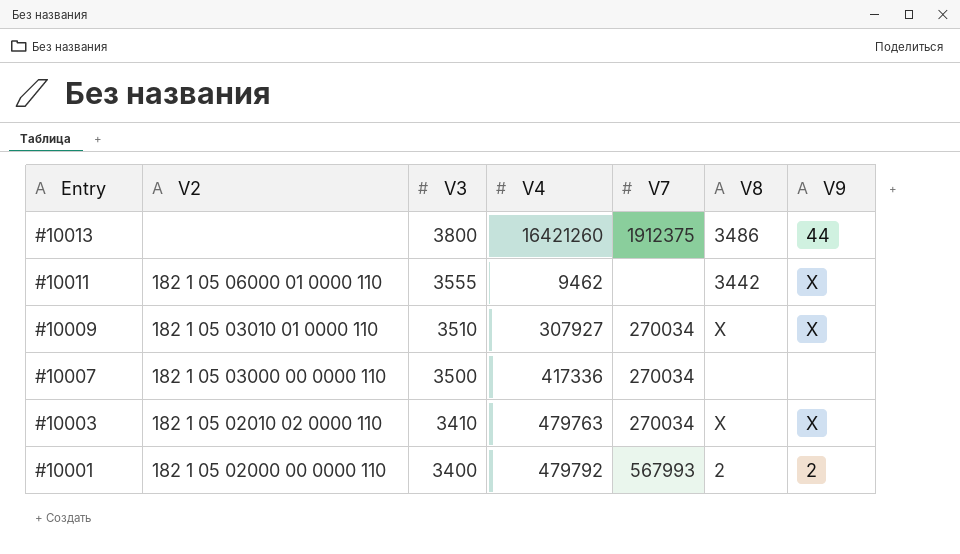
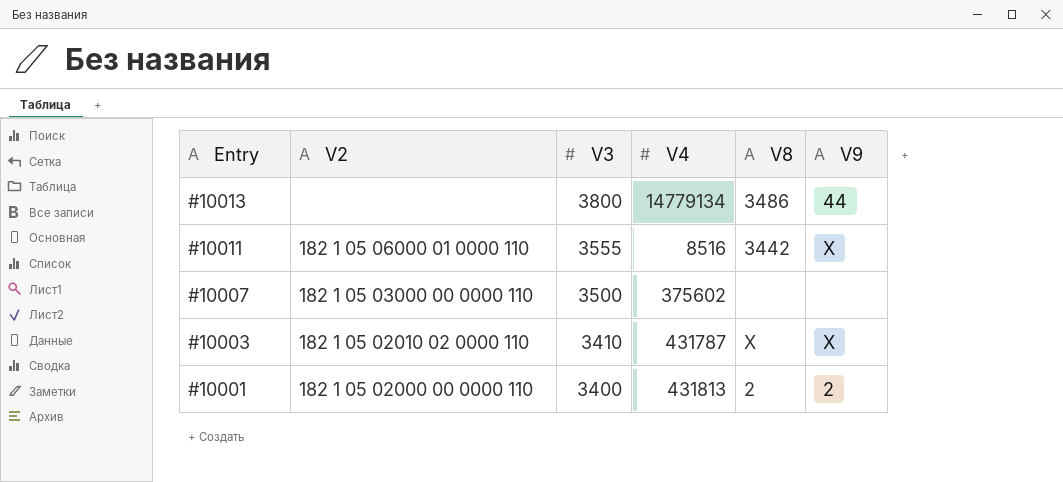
column V7 | position: 5 -> none
row #10009: 182 1 05 03010 01 0000 110 | 3510 | 307927 | 270034 | X | X -> none
#10013 | V4: 16421260 -> 14779134
#10011 | V4: 9462 -> 8516
#10007 | V4: 417336 -> 375602
#10003 | V4: 479763 -> 431787
#10001 | V4: 479792 -> 431813

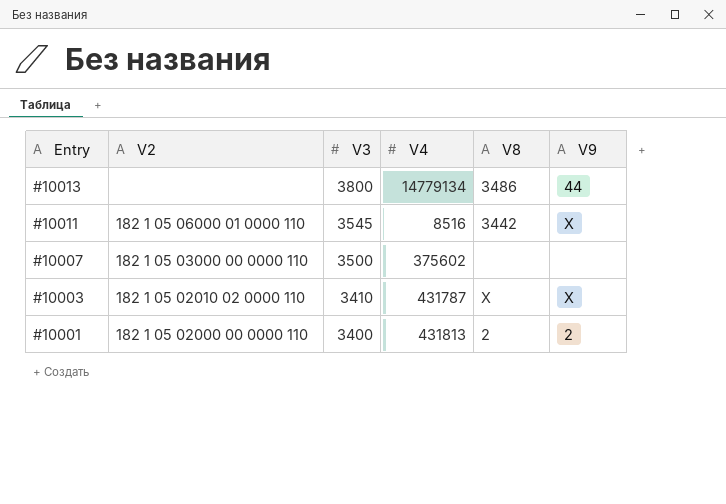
#10011 | V3: 3555 -> 3545

